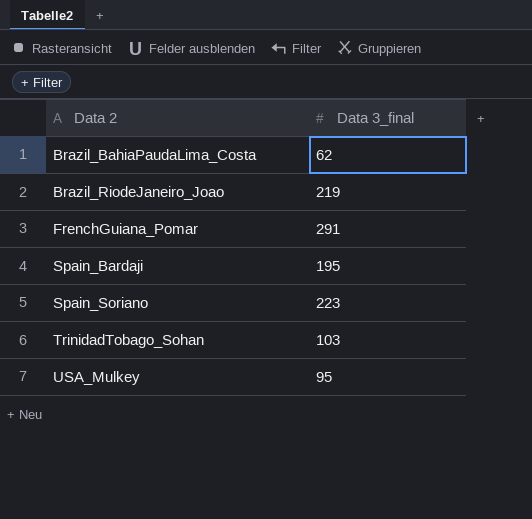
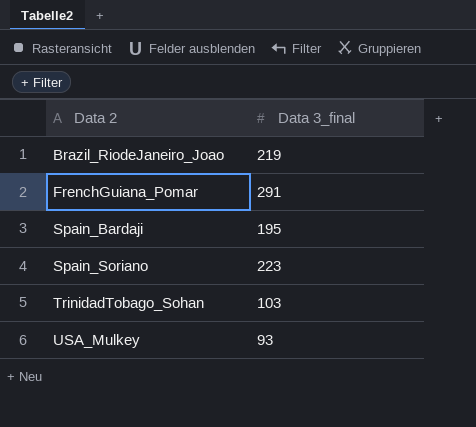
row Brazil_BahiaPaudaLima_Costa: 62 -> none
USA_Mulkey | Data 3_final: 95 -> 93

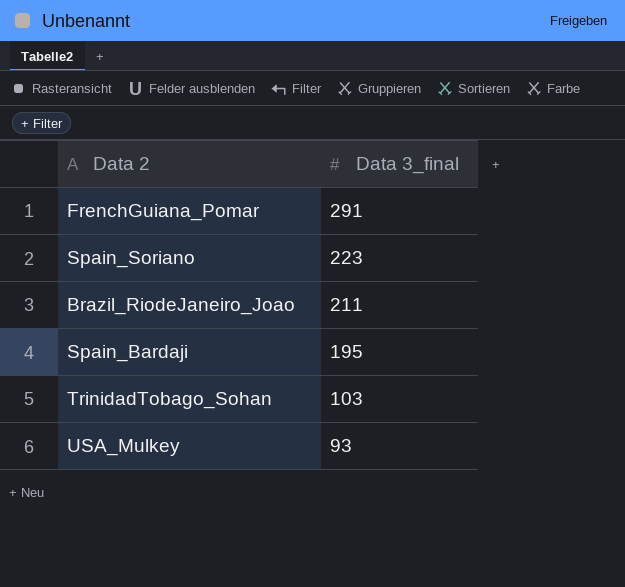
row order: Data 2 ascending -> Data 3_final descending
Brazil_RiodeJaneiro_Joao | Data 3_final: 219 -> 211

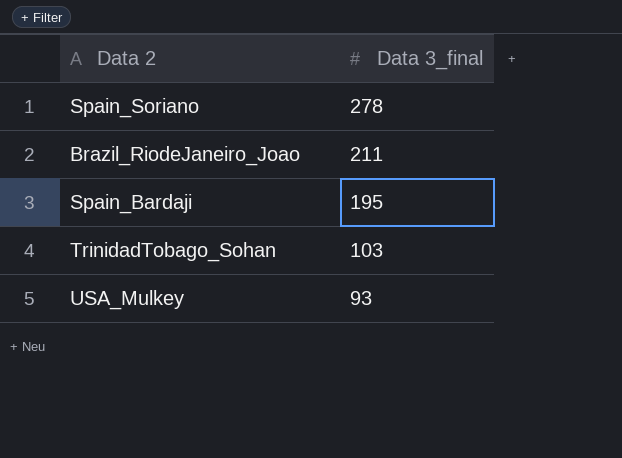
row FrenchGuiana_Pomar: 291 -> none
Spain_Soriano | Data 3_final: 223 -> 278

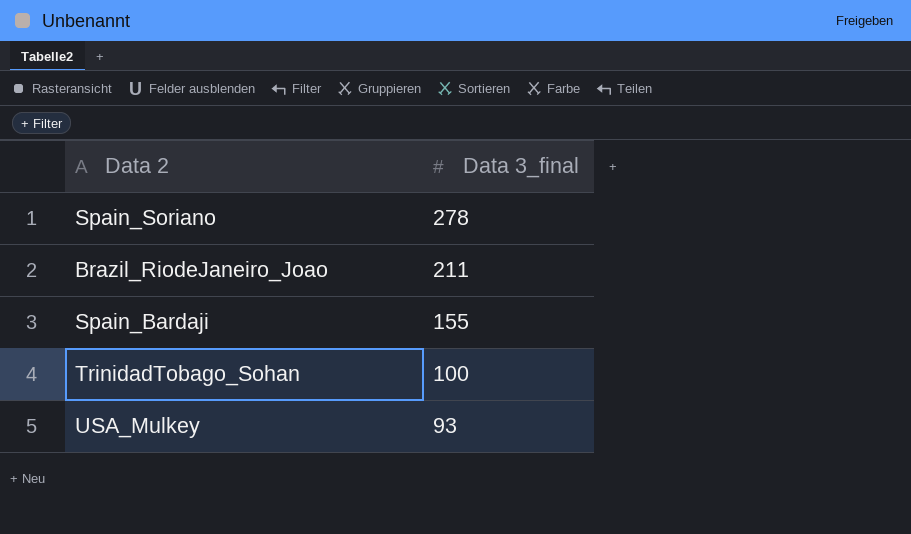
Spain_Bardaji | Data 3_final: 195 -> 155
TrinidadTobago_Sohan | Data 3_final: 103 -> 100

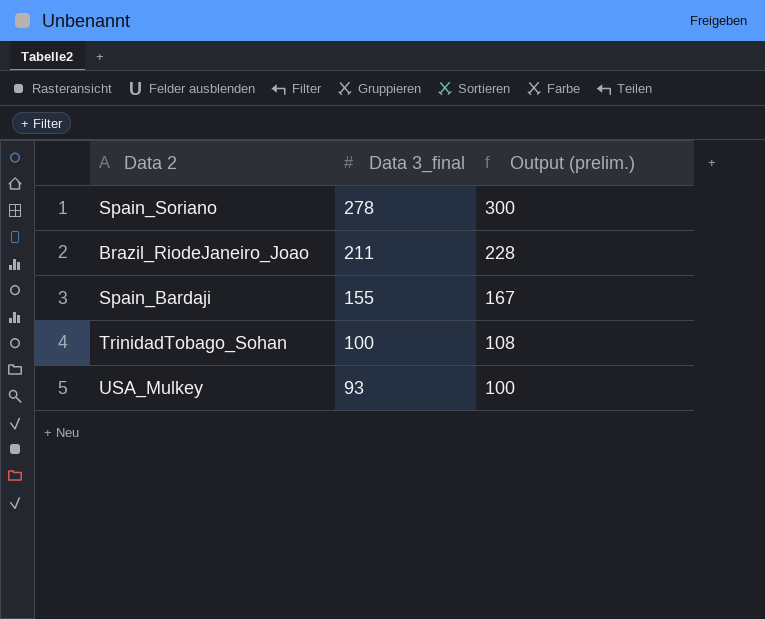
column Output (prelim.) | formula: none -> [Data 3_final] * 1.08

